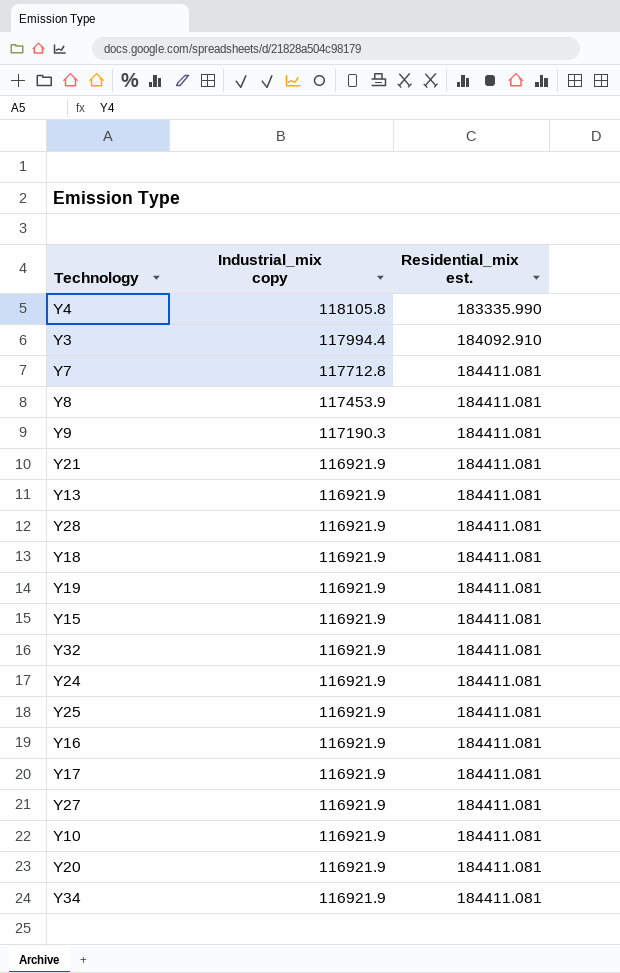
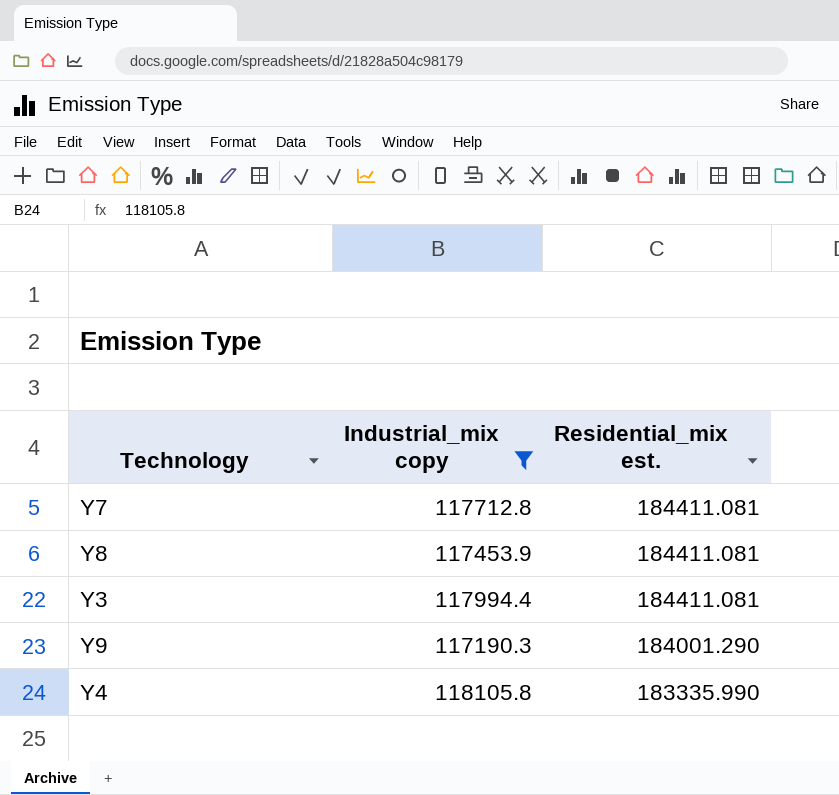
filter: none -> Industrial_mix copy != 116921.9
row order: Industrial_mix copy descending -> Residential_mix est. descending
Y3 | Residential_mix est.: 184092.910 -> 184411.081
Y9 | Residential_mix est.: 184411.081 -> 184001.290

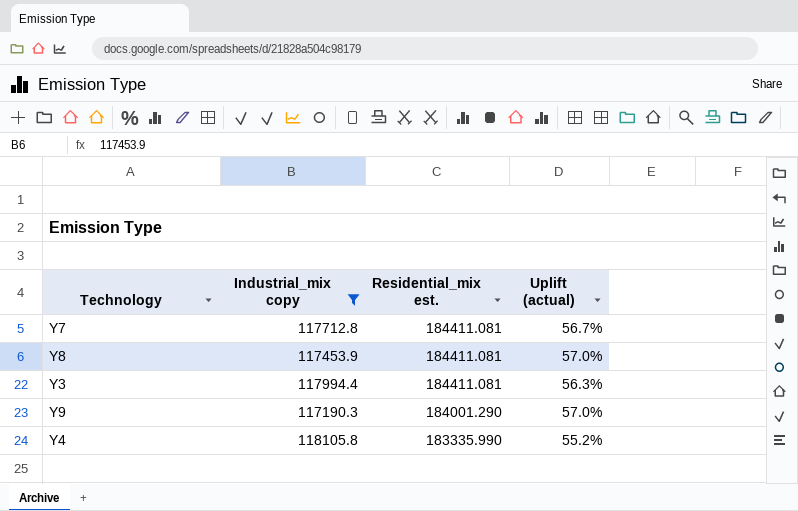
column Uplift (actual) | formula: none -> ([Residential_mix est.] - [Industrial_mix copy]) / [Industrial_mix copy]

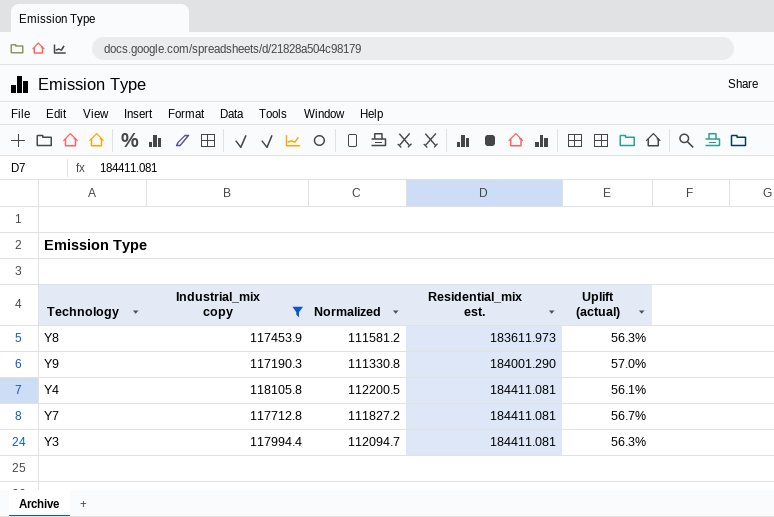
row order: Residential_mix est. descending -> Residential_mix est. ascending
column Normalized | formula: none -> [Industrial_mix copy] * 0.95
Y8 | Residential_mix est.: 184411.081 -> 183611.973
Y8 | Uplift (actual): 57.0% -> 56.3%
Y4 | Residential_mix est.: 183335.990 -> 184411.081
Y4 | Uplift (actual): 55.2% -> 56.1%

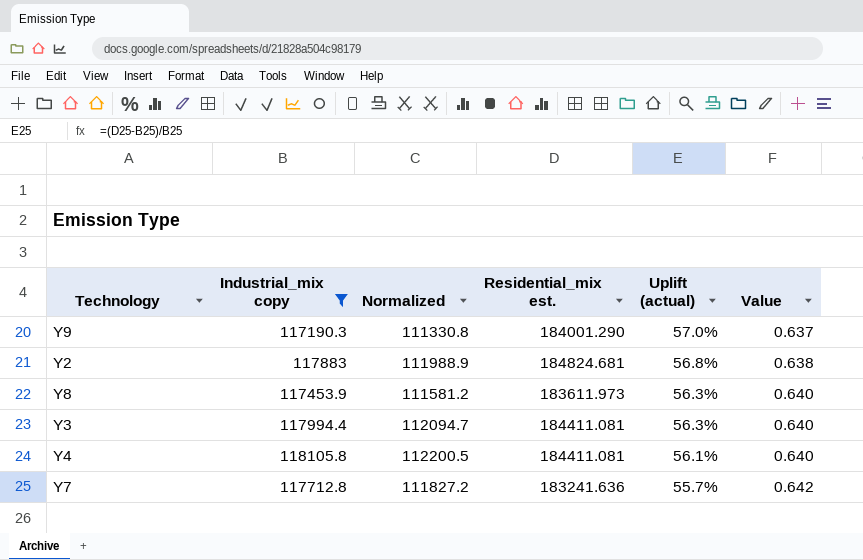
row order: Residential_mix est. ascending -> Uplift (actual) descending
column Value | formula: none -> [Industrial_mix copy] / [Residential_mix est.]
row Y2: none -> 117883 | 111988.9 | 184824.681 | 56.8% | 0.638
Y7 | Residential_mix est.: 184411.081 -> 183241.636
Y7 | Uplift (actual): 56.7% -> 55.7%

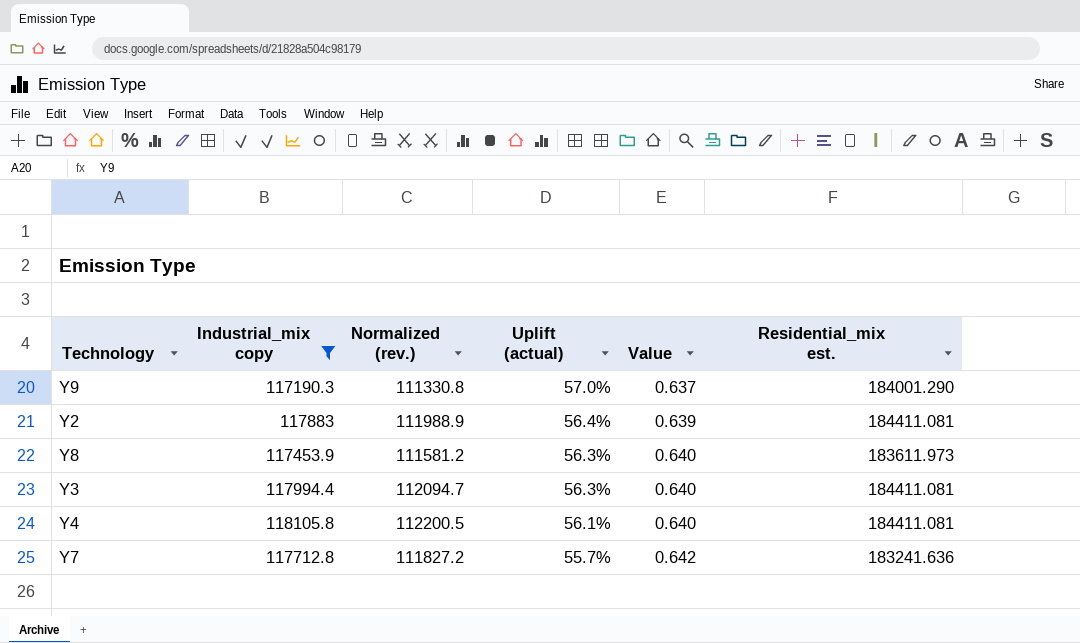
column name: Normalized -> Normalized (rev.)
column Residential_mix est. | position: 4 -> 6
Y2 | Uplift (actual): 56.8% -> 56.4%
Y2 | Value: 0.638 -> 0.639
Y2 | Residential_mix est.: 184824.681 -> 184411.081

